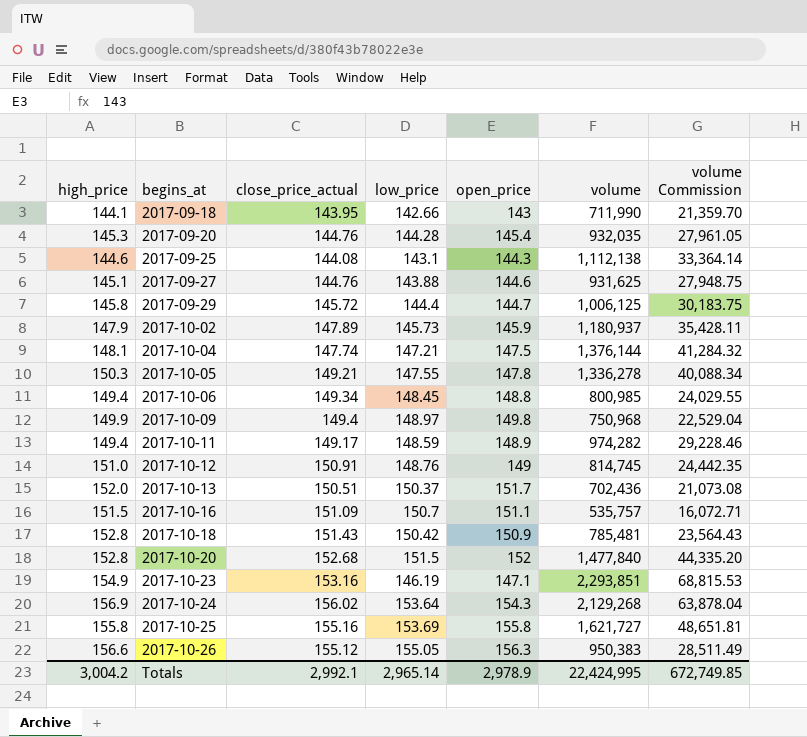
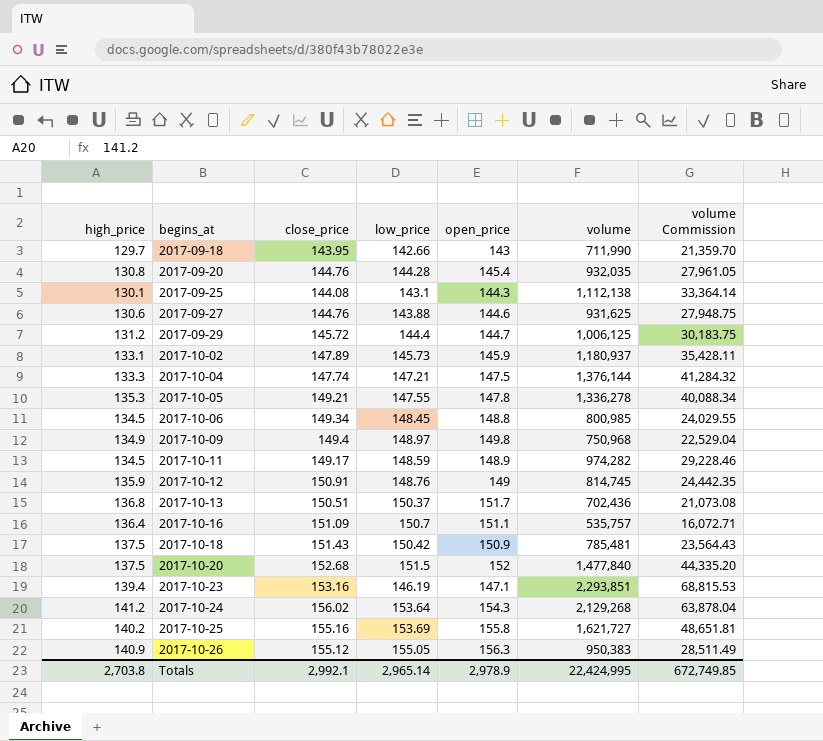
column name: close_price_actual -> close_price
2017-09-18 | high_price: 144.1 -> 129.7
2017-09-20 | high_price: 145.3 -> 130.8
2017-09-25 | high_price: 144.6 -> 130.1
2017-09-27 | high_price: 145.1 -> 130.6
2017-09-29 | high_price: 145.8 -> 131.2
2017-10-02 | high_price: 147.9 -> 133.1
2017-10-04 | high_price: 148.1 -> 133.3
2017-10-05 | high_price: 150.3 -> 135.3
2017-10-06 | high_price: 149.4 -> 134.5
2017-10-09 | high_price: 149.9 -> 134.9
2017-10-11 | high_price: 149.4 -> 134.5
2017-10-12 | high_price: 151.0 -> 135.9
2017-10-13 | high_price: 152.0 -> 136.8
2017-10-16 | high_price: 151.5 -> 136.4
2017-10-18 | high_price: 152.8 -> 137.5
2017-10-20 | high_price: 152.8 -> 137.5
2017-10-23 | high_price: 154.9 -> 139.4
2017-10-24 | high_price: 156.9 -> 141.2
2017-10-25 | high_price: 155.8 -> 140.2
2017-10-26 | high_price: 156.6 -> 140.9
Totals | high_price: 3,004.2 -> 2,703.8

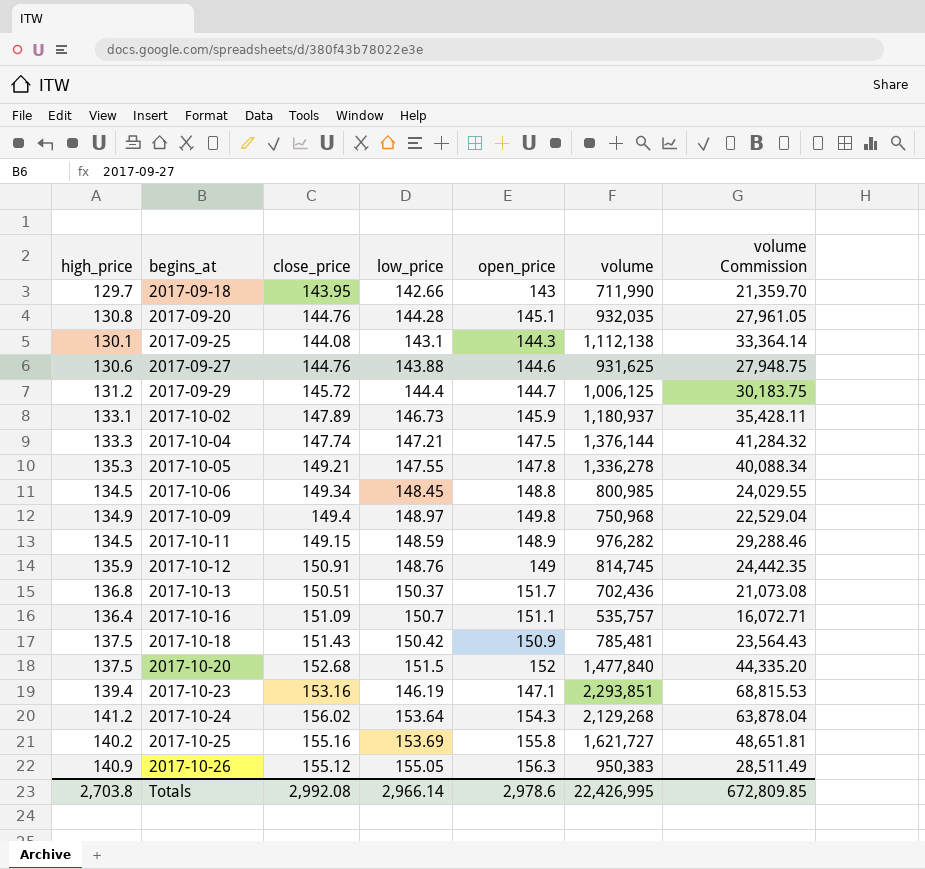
2017-09-20 | open_price: 145.4 -> 145.1
2017-10-02 | low_price: 145.73 -> 146.73
2017-10-11 | close_price: 149.17 -> 149.15
2017-10-11 | volume: 974,282 -> 976,282
2017-10-11 | volume Commission: 29,228.46 -> 29,288.46
Totals | close_price: 2,992.1 -> 2,992.08
Totals | low_price: 2,965.14 -> 2,966.14
Totals | open_price: 2,978.9 -> 2,978.6
Totals | volume: 22,424,995 -> 22,426,995
Totals | volume Commission: 672,749.85 -> 672,809.85

